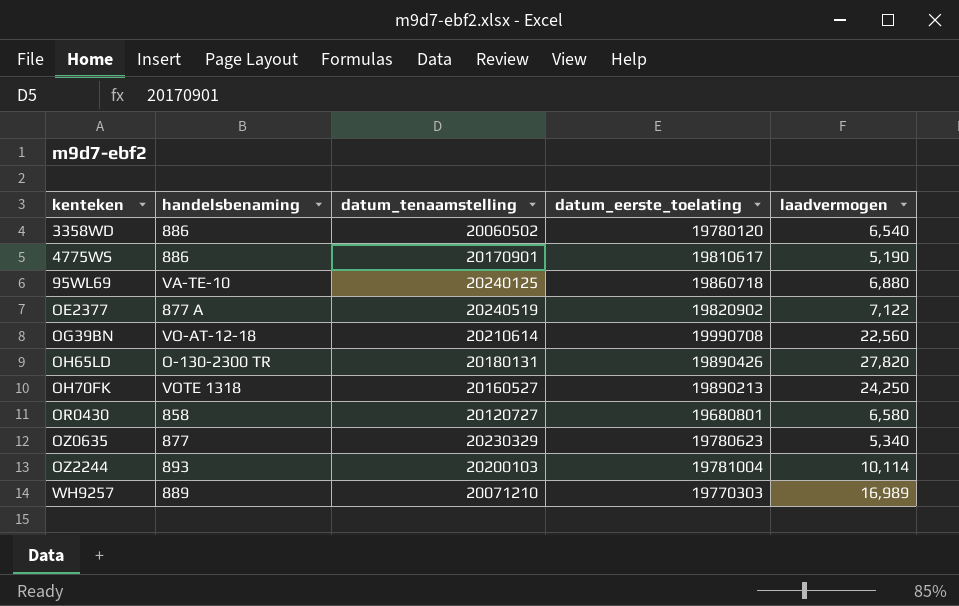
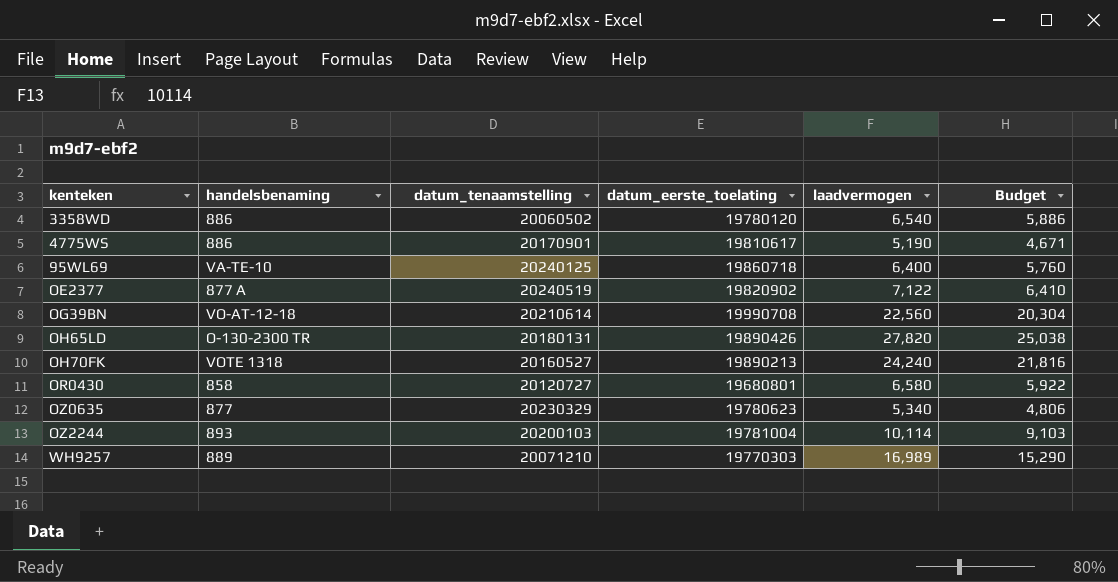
column Budget | formula: none -> [laadvermogen] * 0.9
95WL69 | laadvermogen: 6,880 -> 6,400
OH70FK | laadvermogen: 24,250 -> 24,240

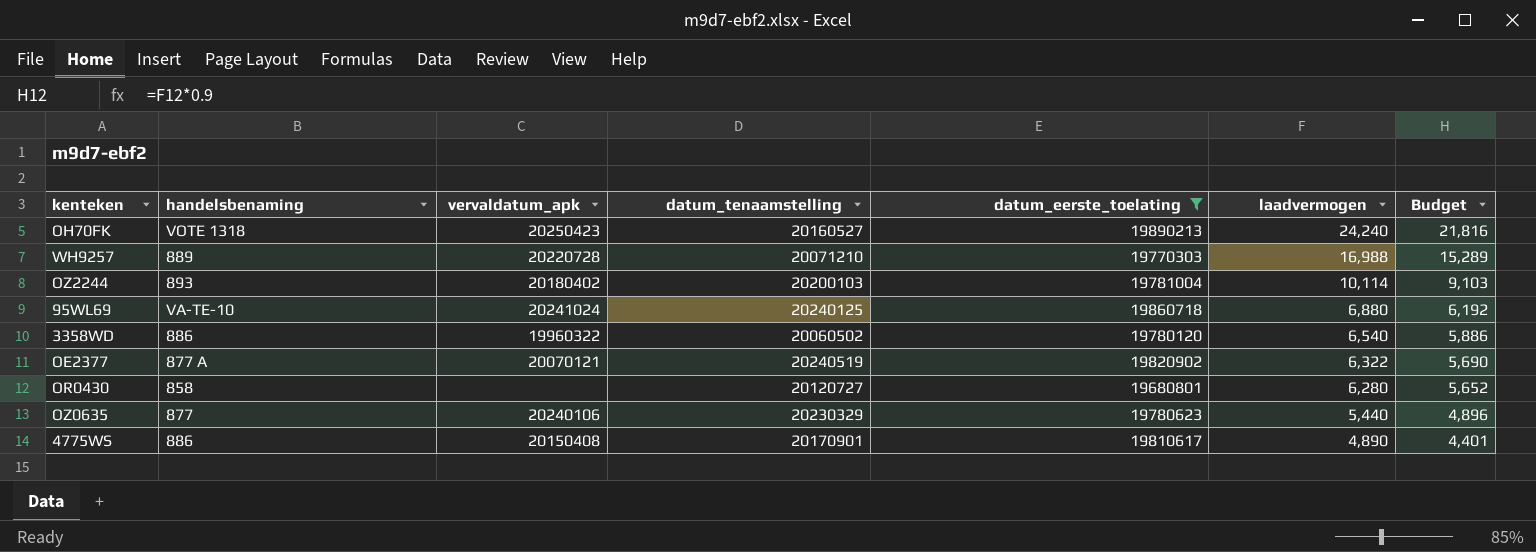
filter: none -> datum_eerste_toelating <= 19890213
row order: none -> laadvermogen descending
column vervaldatum_apk | position: none -> 3
WH9257 | laadvermogen: 16,989 -> 16,988
WH9257 | Budget: 15,290 -> 15,289
95WL69 | laadvermogen: 6,400 -> 6,880
95WL69 | Budget: 5,760 -> 6,192
OE2377 | laadvermogen: 7,122 -> 6,322
OE2377 | Budget: 6,410 -> 5,690
OR0430 | laadvermogen: 6,580 -> 6,280
OR0430 | Budget: 5,922 -> 5,652
OZ0635 | laadvermogen: 5,340 -> 5,440
OZ0635 | Budget: 4,806 -> 4,896
4775WS | laadvermogen: 5,190 -> 4,890
4775WS | Budget: 4,671 -> 4,401

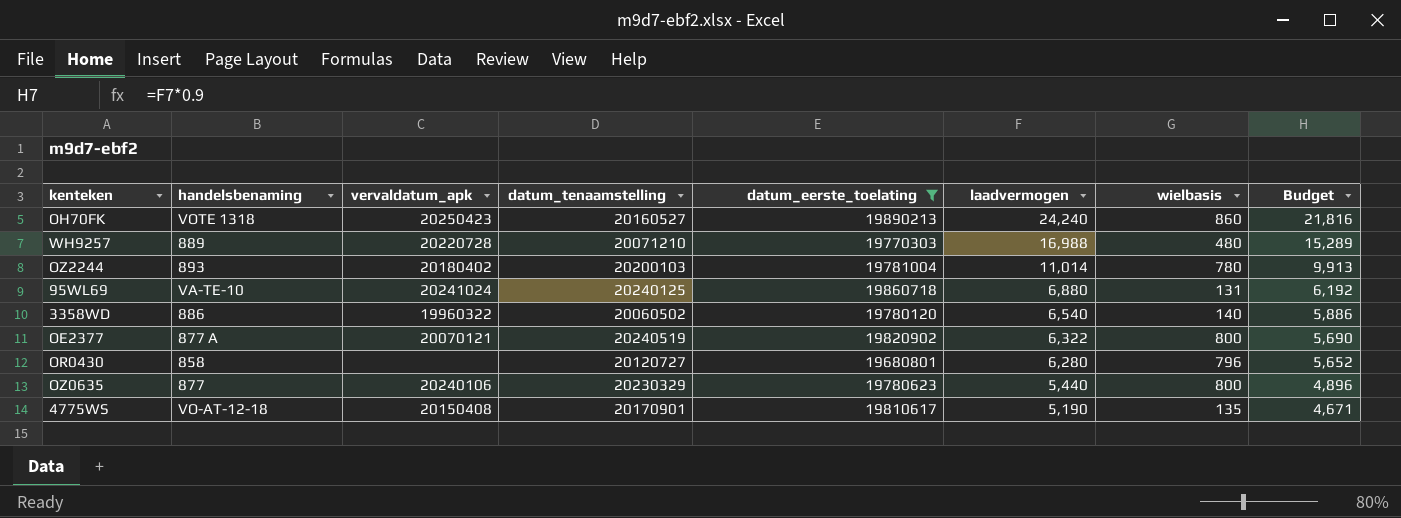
column wielbasis | position: none -> 7
OZ2244 | laadvermogen: 10,114 -> 11,014
OZ2244 | Budget: 9,103 -> 9,913
4775WS | handelsbenaming: 886 -> VO-AT-12-18
4775WS | laadvermogen: 4,890 -> 5,190
4775WS | Budget: 4,401 -> 4,671

